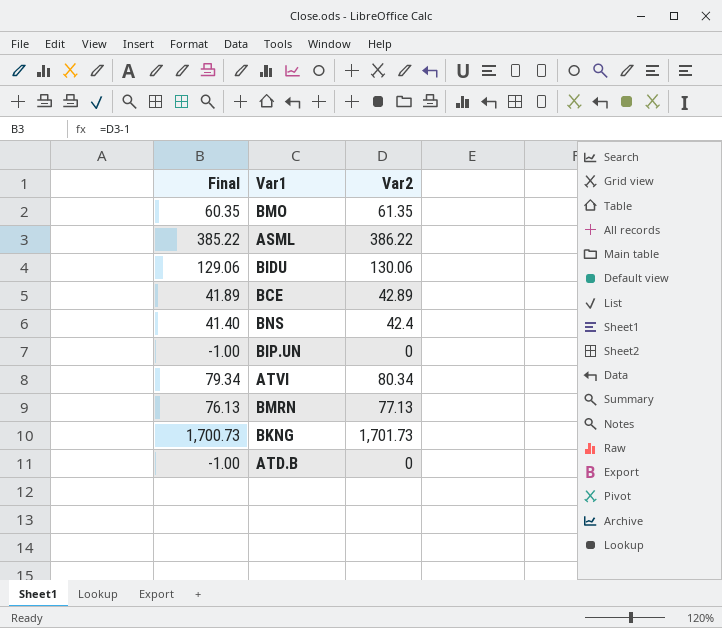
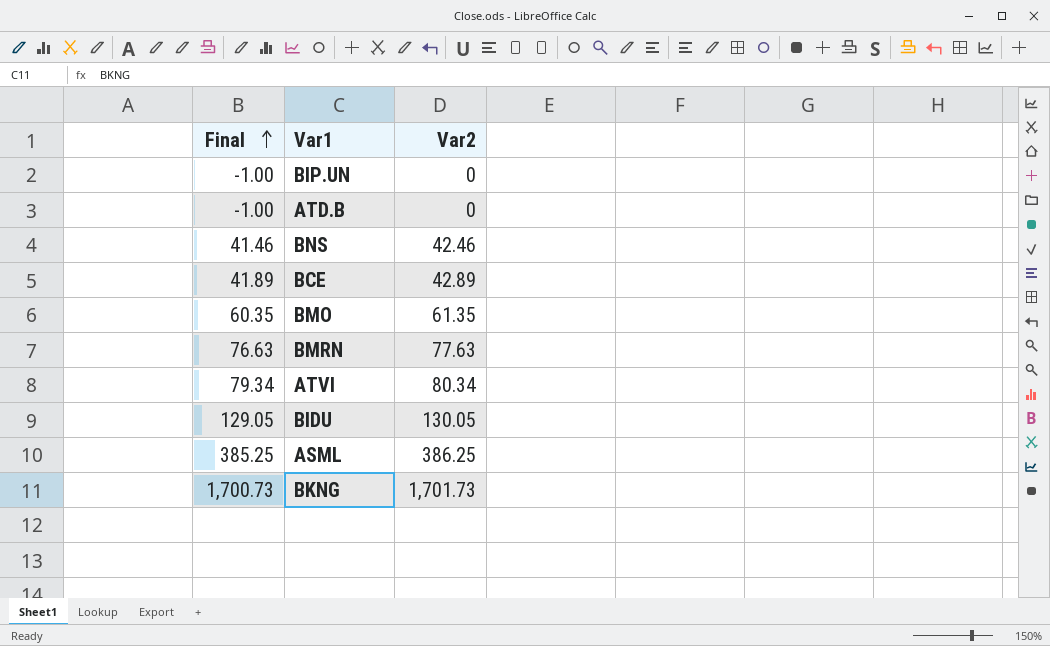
row order: none -> Final ascending
BNS | Final: 41.40 -> 41.46
BNS | Var2: 42.4 -> 42.46
BMRN | Final: 76.13 -> 76.63
BMRN | Var2: 77.13 -> 77.63
BIDU | Final: 129.06 -> 129.05
BIDU | Var2: 130.06 -> 130.05
ASML | Final: 385.22 -> 385.25
ASML | Var2: 386.22 -> 386.25

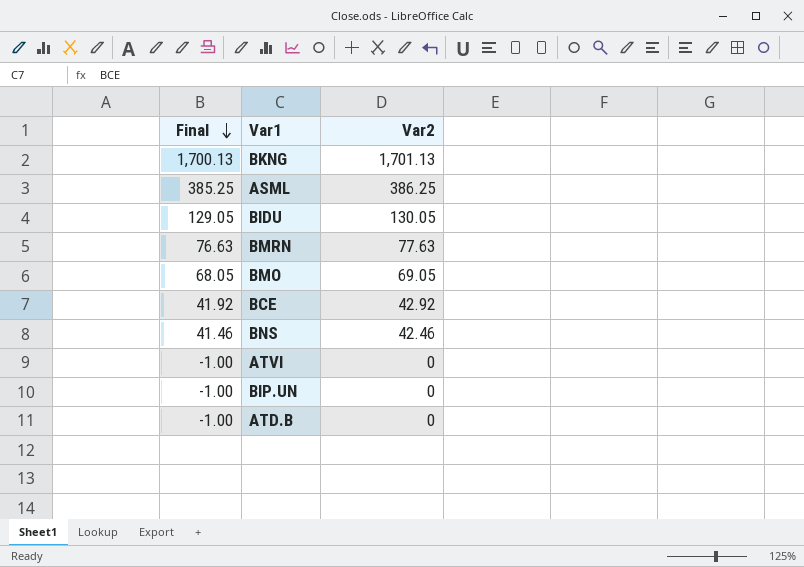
row order: Final ascending -> Final descending
BKNG | Final: 1,700.73 -> 1,700.13
BKNG | Var2: 1,701.73 -> 1,701.13
BMO | Final: 60.35 -> 68.05
BMO | Var2: 61.35 -> 69.05
BCE | Final: 41.89 -> 41.92
BCE | Var2: 42.89 -> 42.92
ATVI | Final: 79.34 -> -1.00
ATVI | Var2: 80.34 -> 0

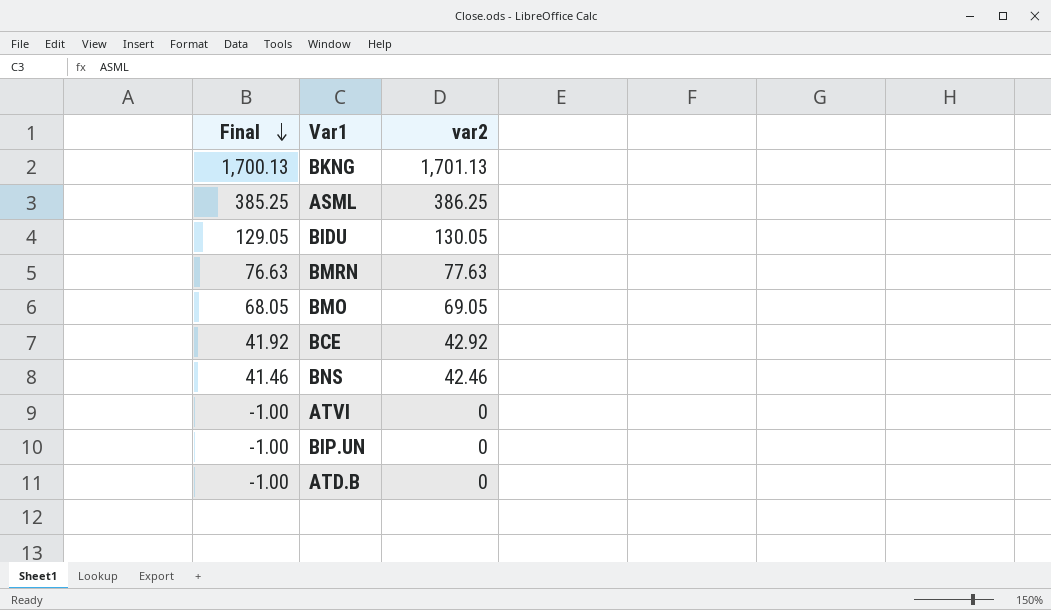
column name: Var2 -> var2

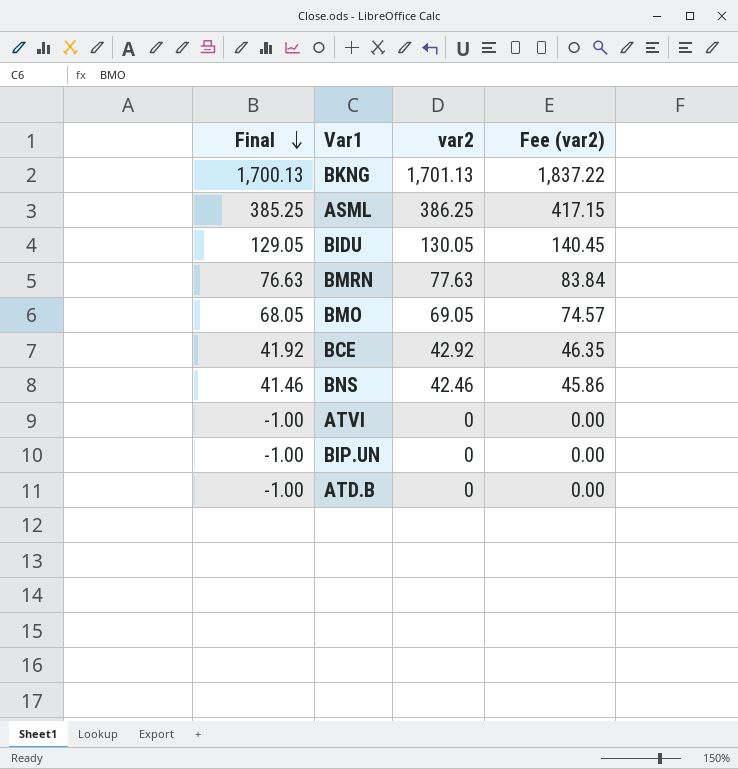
column Fee (var2) | formula: none -> [var2] * 1.08

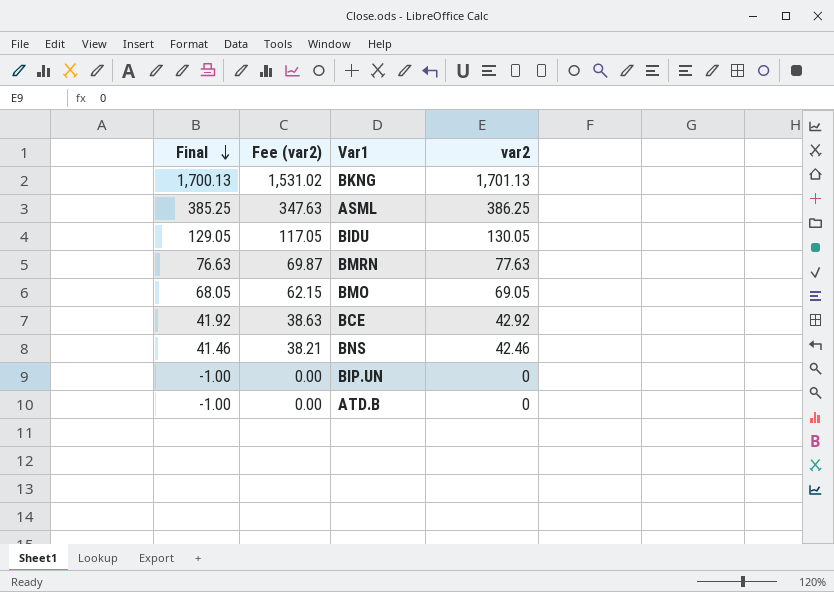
column Fee (var2) | formula: [var2] * 1.08 -> [var2] * 0.9
column Fee (var2) | position: 4 -> 2
row ATVI: -1.00 | 0 | 0.00 -> none

